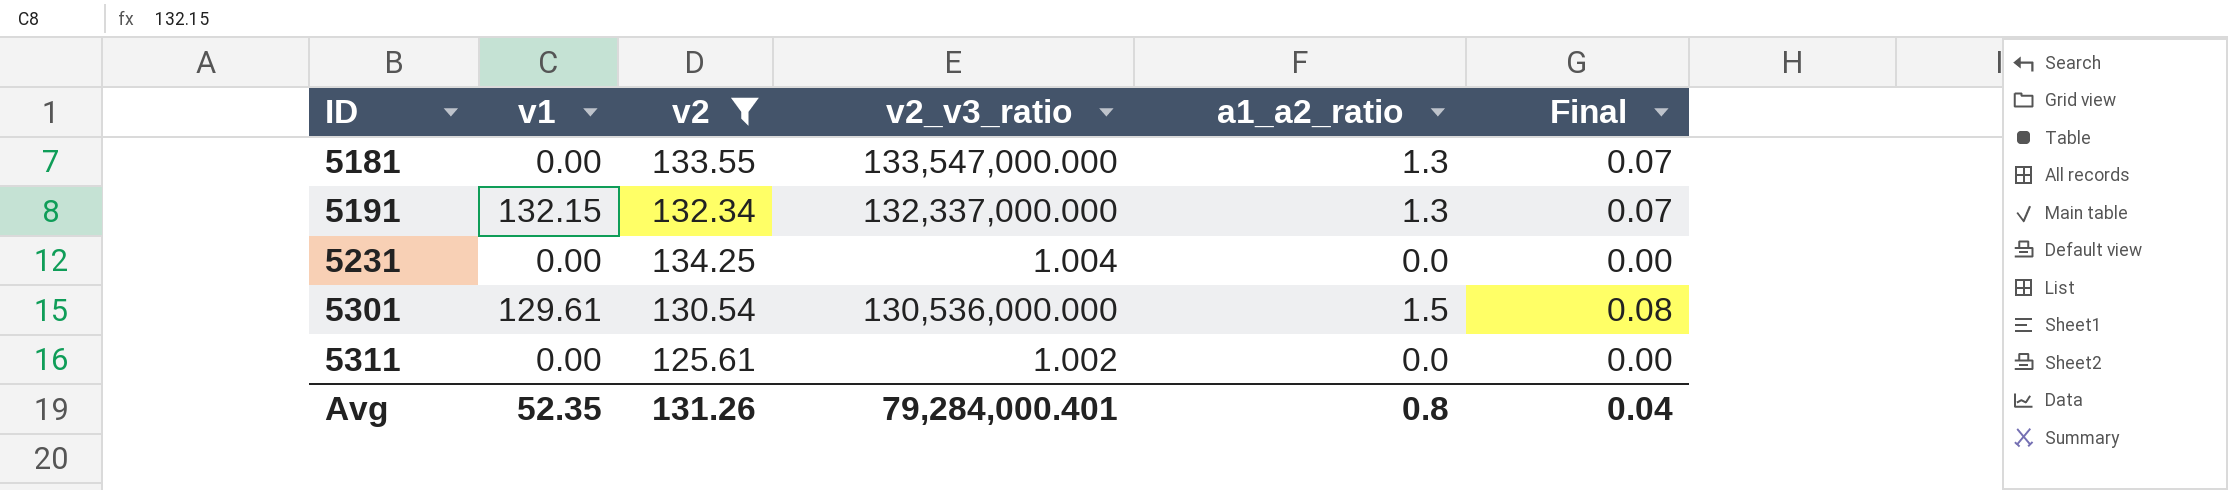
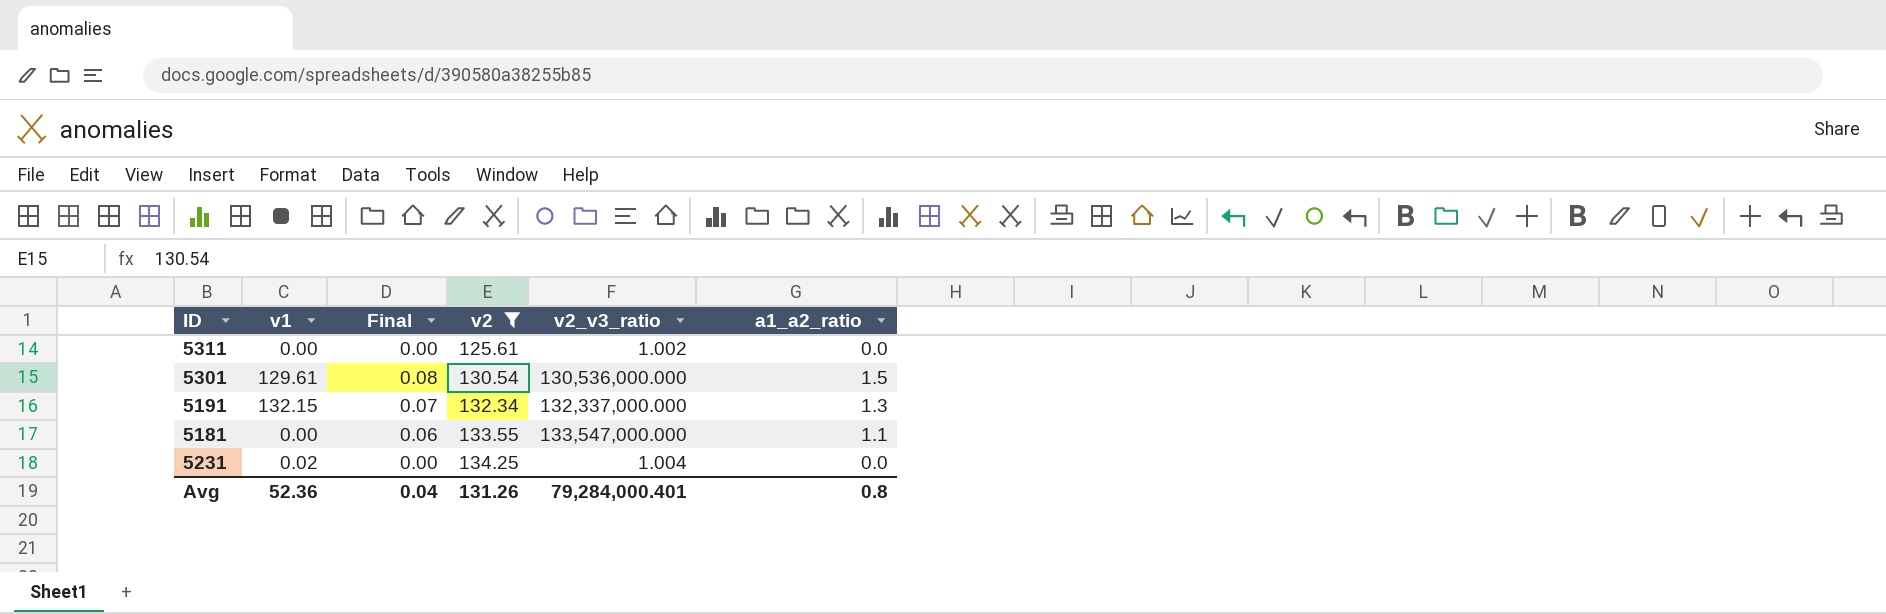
row order: ID ascending -> v2 ascending
column Final | position: 6 -> 3
5181 | Final: 0.07 -> 0.06
5181 | a1_a2_ratio: 1.3 -> 1.1
5231 | v1: 0.00 -> 0.02
Avg | v1: 52.35 -> 52.36

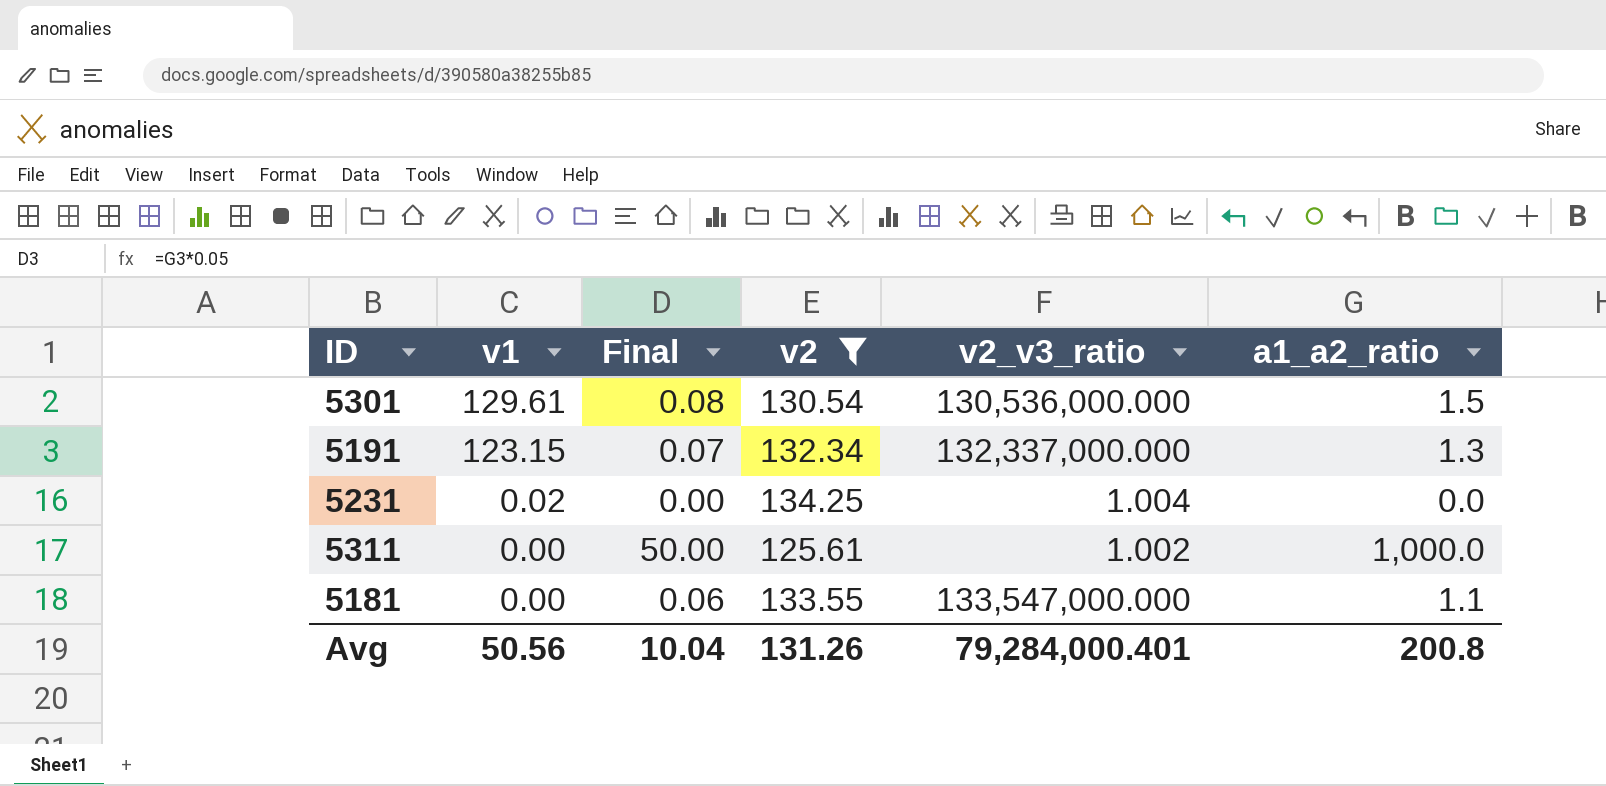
row order: v2 ascending -> v1 descending
5191 | v1: 132.15 -> 123.15
5311 | Final: 0.00 -> 50.00
5311 | a1_a2_ratio: 0.0 -> 1,000.0
Avg | v1: 52.36 -> 50.56
Avg | Final: 0.04 -> 10.04
Avg | a1_a2_ratio: 0.8 -> 200.8

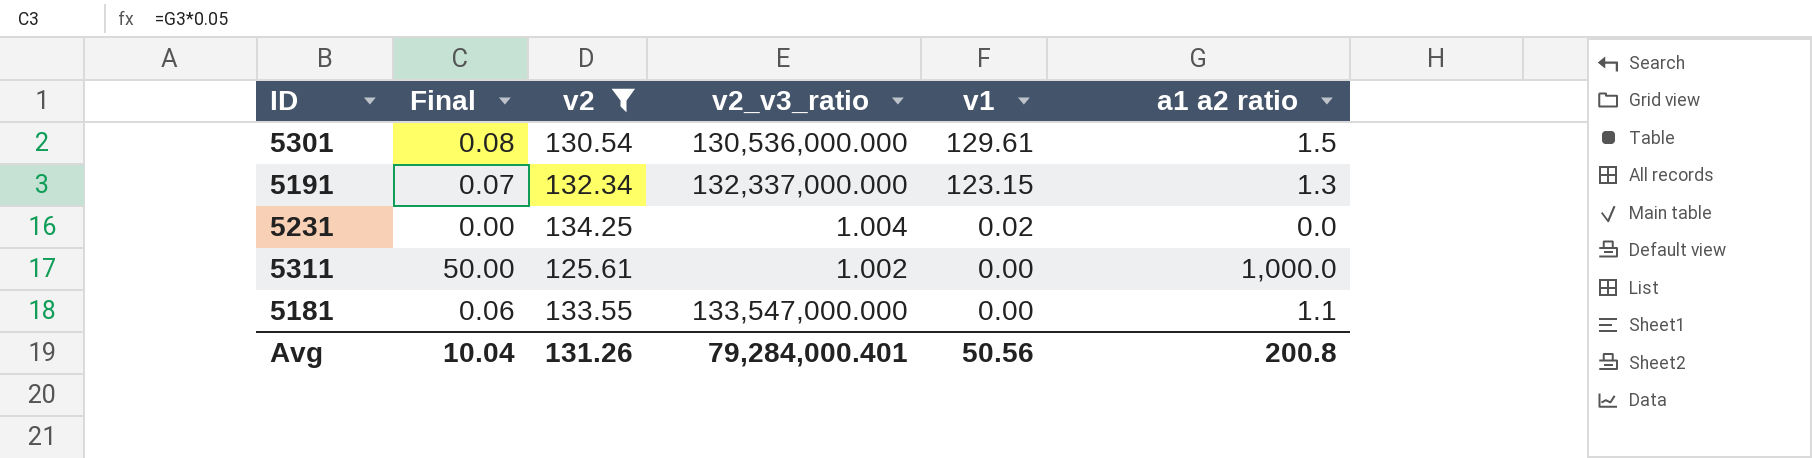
column v1 | position: 2 -> 5
column name: a1_a2_ratio -> a1 a2 ratio

